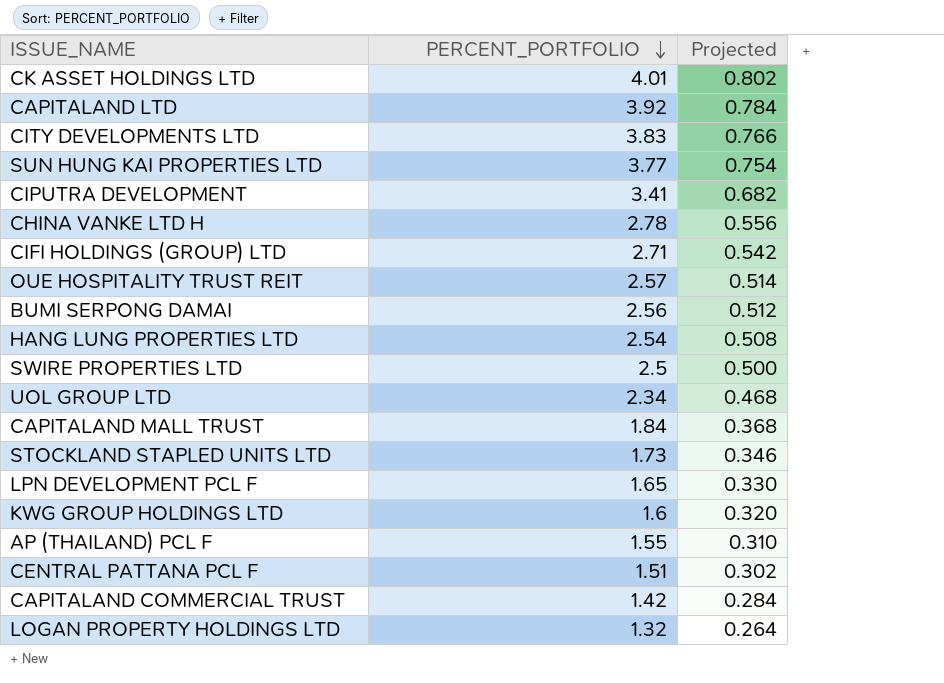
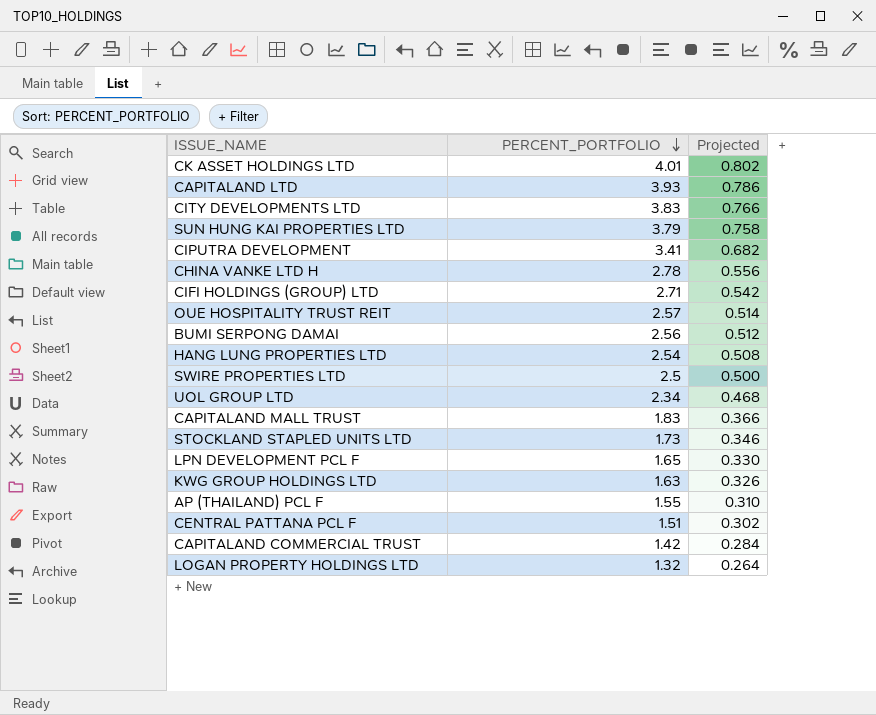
CAPITALAND LTD | PERCENT_PORTFOLIO: 3.92 -> 3.93
CAPITALAND LTD | Projected: 0.784 -> 0.786
SUN HUNG KAI PROPERTIES LTD | PERCENT_PORTFOLIO: 3.77 -> 3.79
SUN HUNG KAI PROPERTIES LTD | Projected: 0.754 -> 0.758
CAPITALAND MALL TRUST | PERCENT_PORTFOLIO: 1.84 -> 1.83
CAPITALAND MALL TRUST | Projected: 0.368 -> 0.366
KWG GROUP HOLDINGS LTD | PERCENT_PORTFOLIO: 1.6 -> 1.63
KWG GROUP HOLDINGS LTD | Projected: 0.320 -> 0.326

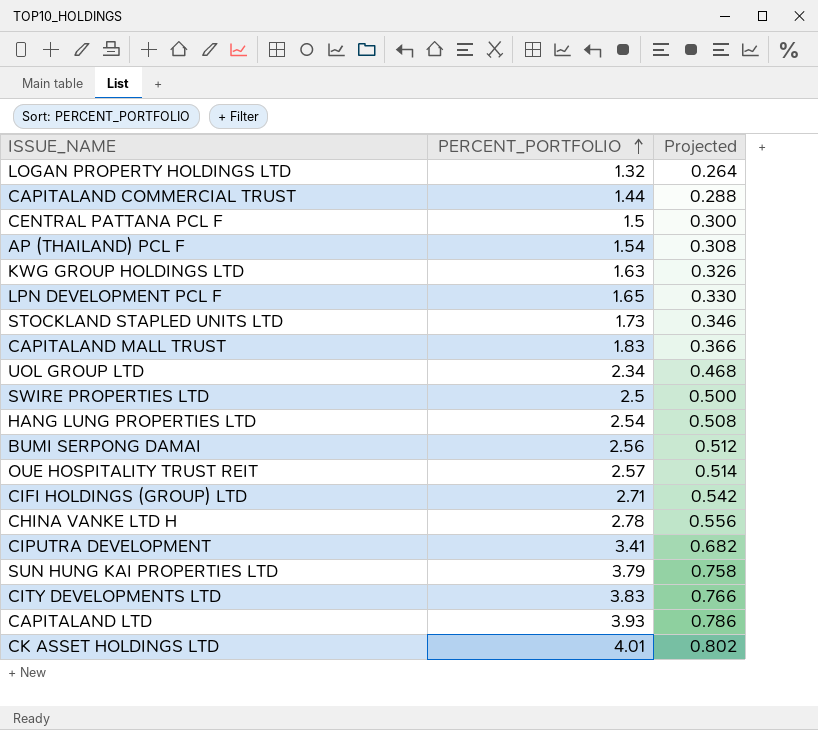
row order: PERCENT_PORTFOLIO descending -> PERCENT_PORTFOLIO ascending
CAPITALAND COMMERCIAL TRUST | PERCENT_PORTFOLIO: 1.42 -> 1.44
CAPITALAND COMMERCIAL TRUST | Projected: 0.284 -> 0.288
CENTRAL PATTANA PCL F | PERCENT_PORTFOLIO: 1.51 -> 1.5
CENTRAL PATTANA PCL F | Projected: 0.302 -> 0.300
AP (THAILAND) PCL F | PERCENT_PORTFOLIO: 1.55 -> 1.54
AP (THAILAND) PCL F | Projected: 0.310 -> 0.308

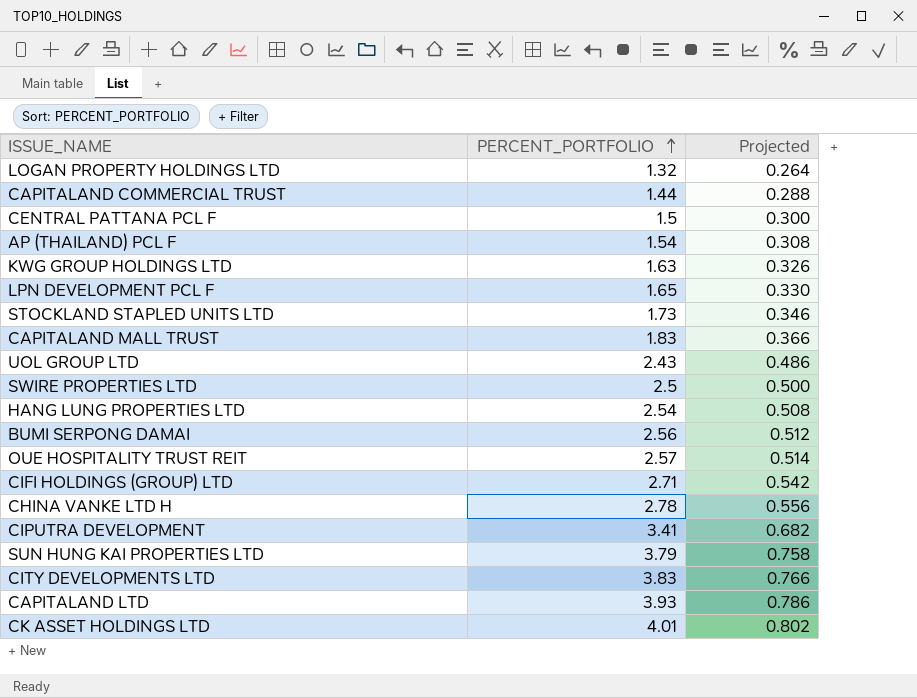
UOL GROUP LTD | PERCENT_PORTFOLIO: 2.34 -> 2.43
UOL GROUP LTD | Projected: 0.468 -> 0.486

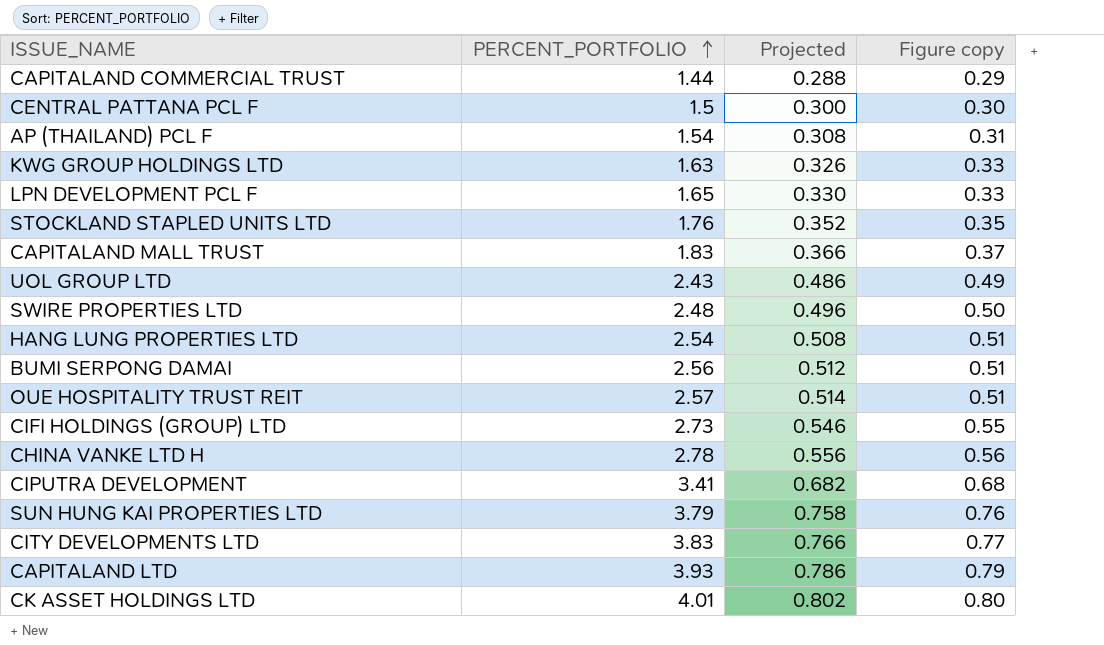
column Figure copy | formula: none -> [PERCENT_PORTFOLIO] * 0.2
row LOGAN PROPERTY HOLDINGS LTD: 1.32 | 0.264 -> none
STOCKLAND STAPLED UNITS LTD | PERCENT_PORTFOLIO: 1.73 -> 1.76
STOCKLAND STAPLED UNITS LTD | Projected: 0.346 -> 0.352
SWIRE PROPERTIES LTD | PERCENT_PORTFOLIO: 2.5 -> 2.48
SWIRE PROPERTIES LTD | Projected: 0.500 -> 0.496
CIFI HOLDINGS (GROUP) LTD | PERCENT_PORTFOLIO: 2.71 -> 2.73
CIFI HOLDINGS (GROUP) LTD | Projected: 0.542 -> 0.546

